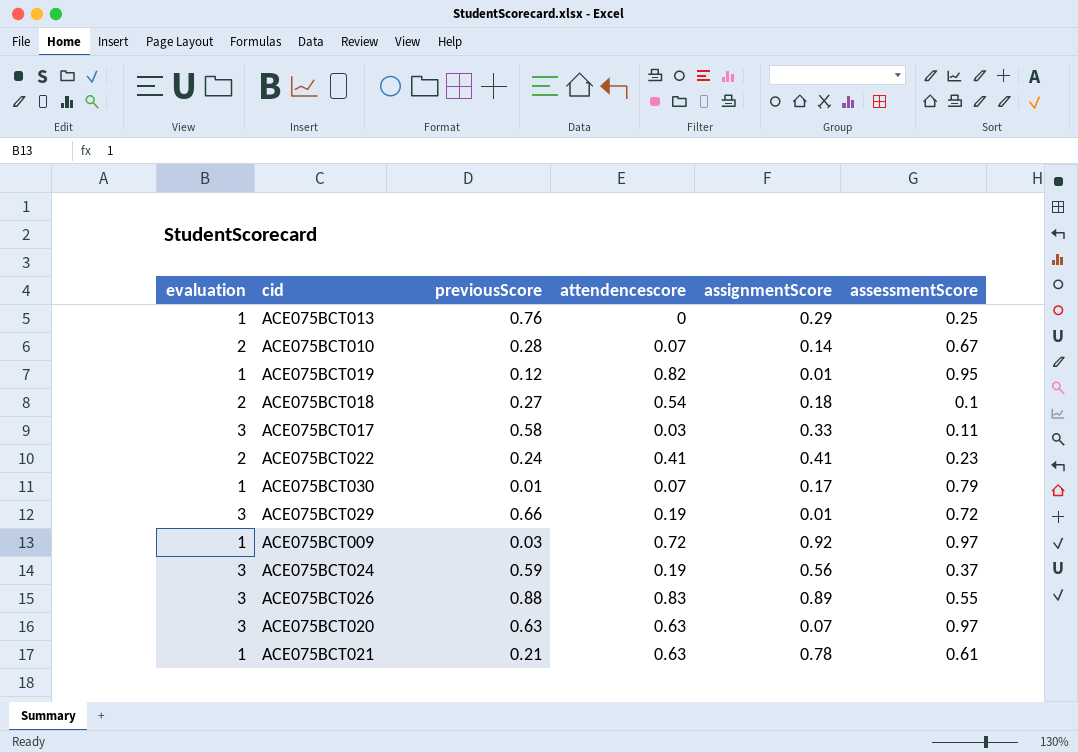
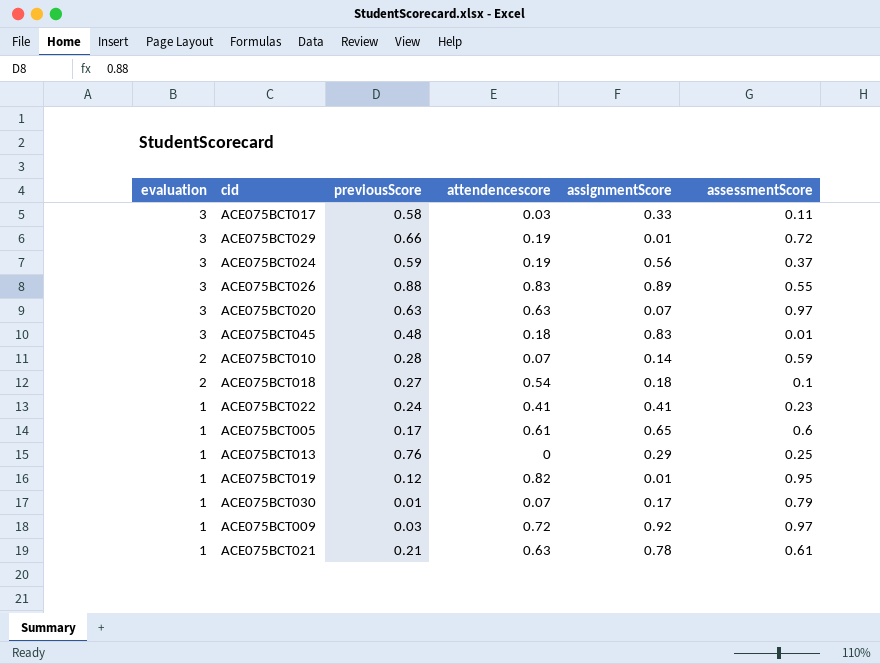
row order: none -> evaluation descending
row ACE075BCT045: none -> 3 | 0.48 | 0.18 | 0.83 | 0.01
ACE075BCT010 | assessmentScore: 0.67 -> 0.59
ACE075BCT022 | evaluation: 2 -> 1
row ACE075BCT005: none -> 1 | 0.17 | 0.61 | 0.65 | 0.6

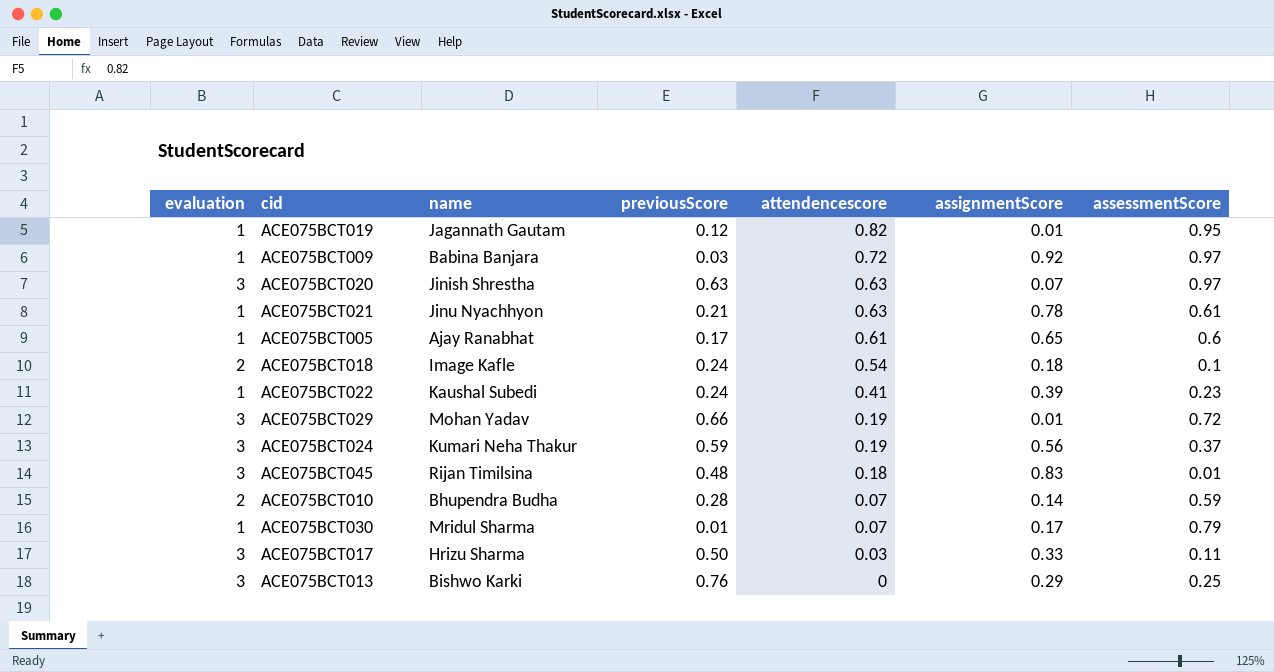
row order: evaluation descending -> attendencescore descending
column name | position: none -> 3
row ACE075BCT026: 3 | 0.88 | 0.83 | 0.89 | 0.55 -> none
ACE075BCT018 | previousScore: 0.27 -> 0.24
ACE075BCT022 | assignmentScore: 0.41 -> 0.39
ACE075BCT017 | previousScore: 0.58 -> 0.50
ACE075BCT013 | evaluation: 1 -> 3

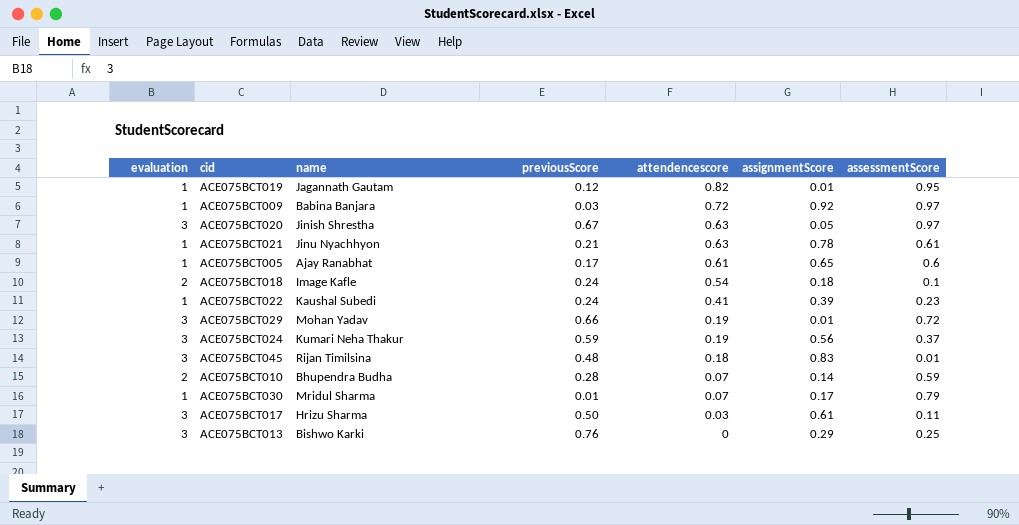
ACE075BCT020 | previousScore: 0.63 -> 0.67
ACE075BCT020 | assignmentScore: 0.07 -> 0.05
ACE075BCT017 | assignmentScore: 0.33 -> 0.61

